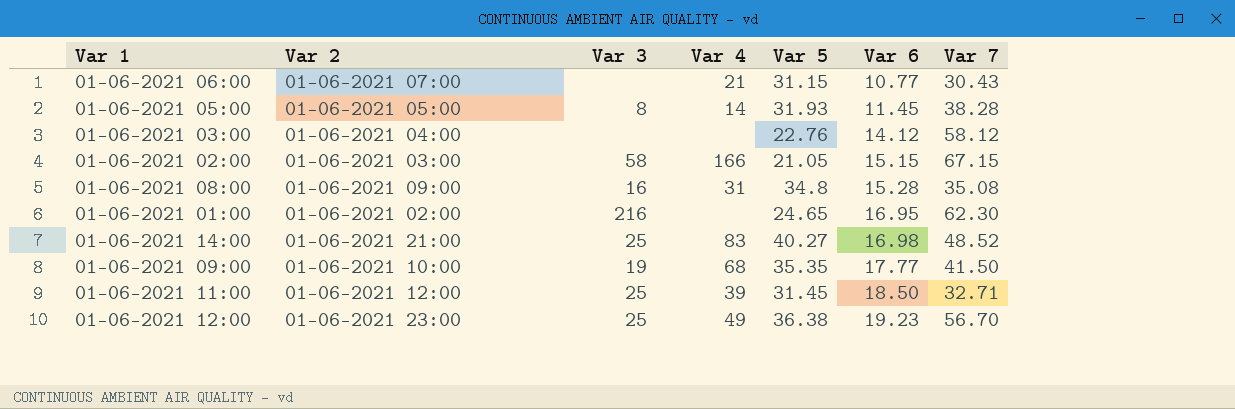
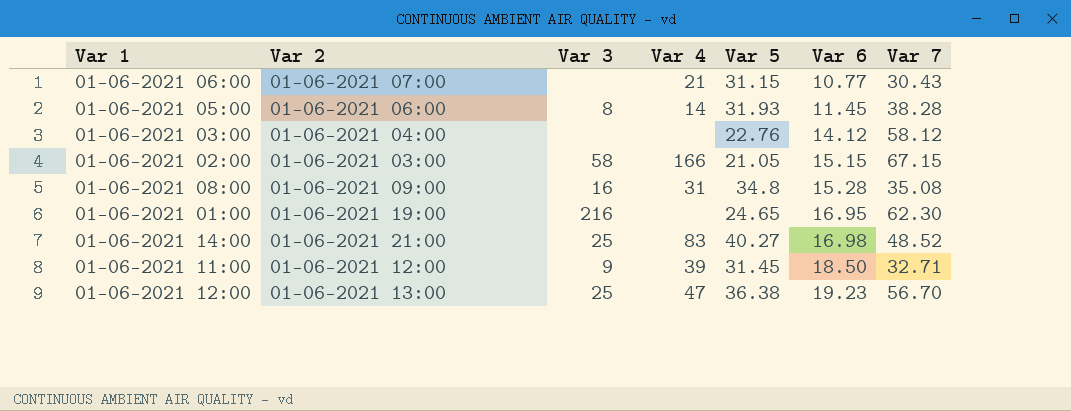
row 01-06-2021 09:00: 01-06-2021 10:00 | 19 | 68 | 35.35 | 17.77 | 41.50 -> none
01-06-2021 05:00 | Var 2: 01-06-2021 05:00 -> 01-06-2021 06:00
01-06-2021 01:00 | Var 2: 01-06-2021 02:00 -> 01-06-2021 19:00
01-06-2021 11:00 | Var 3: 25 -> 9
01-06-2021 12:00 | Var 2: 01-06-2021 23:00 -> 01-06-2021 13:00
01-06-2021 12:00 | Var 4: 49 -> 47

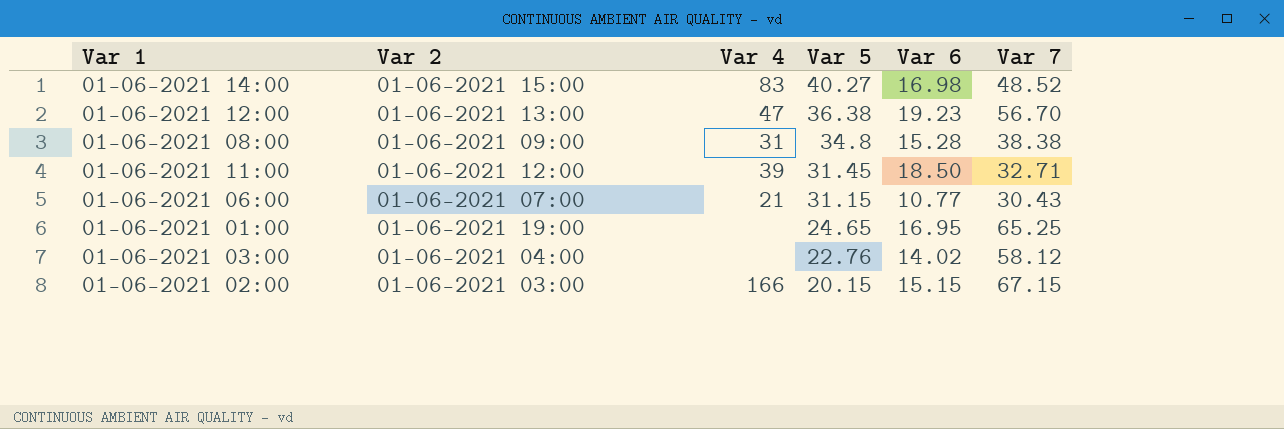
row order: Var 6 ascending -> Var 5 descending
column Var 3 | position: 3 -> none
row 01-06-2021 05:00: 01-06-2021 06:00 | 8 | 14 | 31.93 | 11.45 | 38.28 -> none
01-06-2021 14:00 | Var 2: 01-06-2021 21:00 -> 01-06-2021 15:00
01-06-2021 08:00 | Var 7: 35.08 -> 38.38
01-06-2021 01:00 | Var 7: 62.30 -> 65.25
01-06-2021 03:00 | Var 6: 14.12 -> 14.02
01-06-2021 02:00 | Var 5: 21.05 -> 20.15

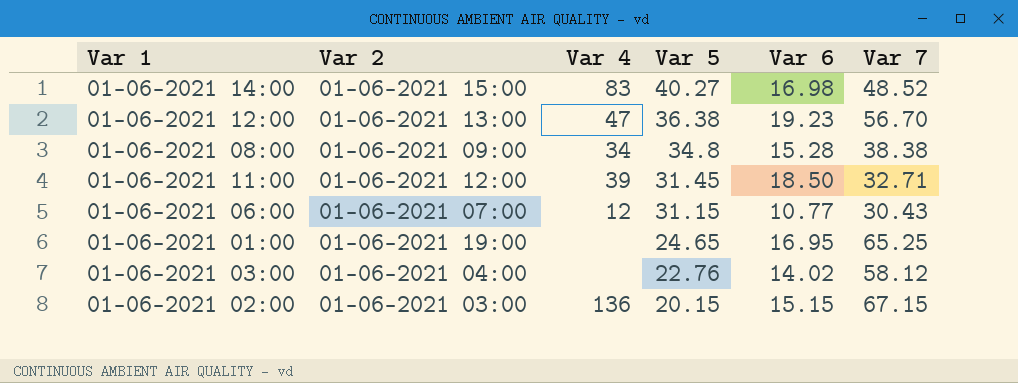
01-06-2021 08:00 | Var 4: 31 -> 34
01-06-2021 06:00 | Var 4: 21 -> 12
01-06-2021 02:00 | Var 4: 166 -> 136

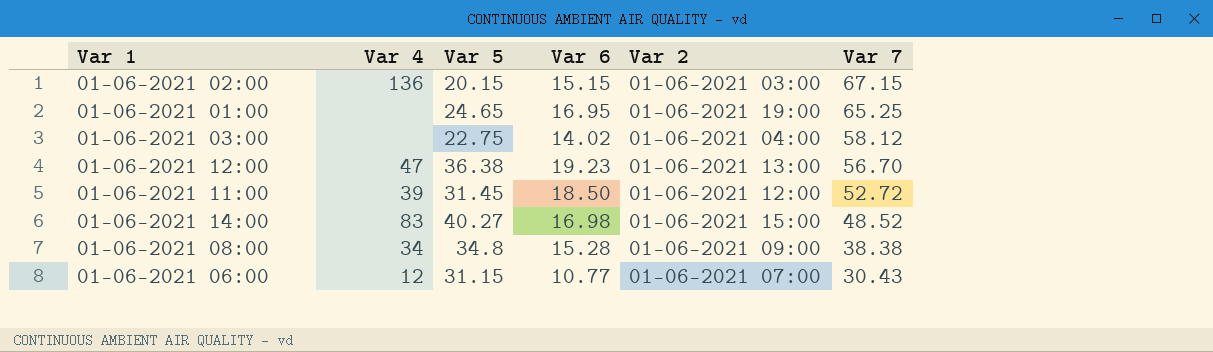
row order: Var 5 descending -> Var 7 descending
column Var 2 | position: 2 -> 5
01-06-2021 03:00 | Var 5: 22.76 -> 22.75
01-06-2021 11:00 | Var 7: 32.71 -> 52.72

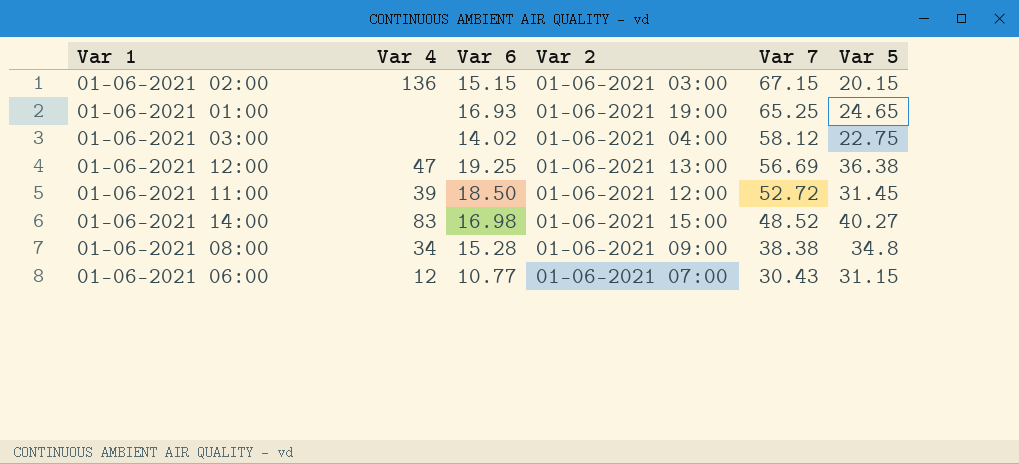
column Var 5 | position: 3 -> 6
01-06-2021 01:00 | Var 6: 16.95 -> 16.93
01-06-2021 12:00 | Var 6: 19.23 -> 19.25
01-06-2021 12:00 | Var 7: 56.70 -> 56.69

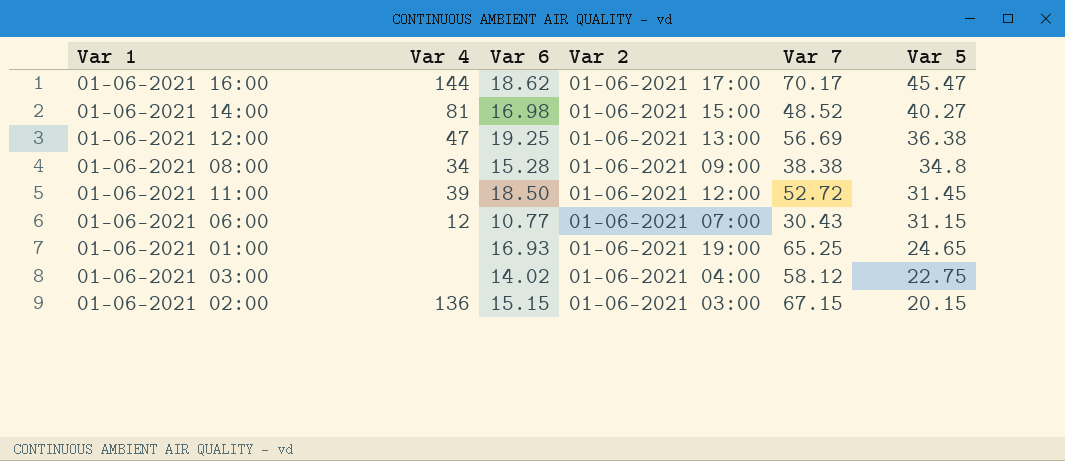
row order: Var 7 descending -> Var 5 descending
row 01-06-2021 16:00: none -> 144 | 18.62 | 01-06-2021 17:00 | 70.17 | 45.47
01-06-2021 14:00 | Var 4: 83 -> 81

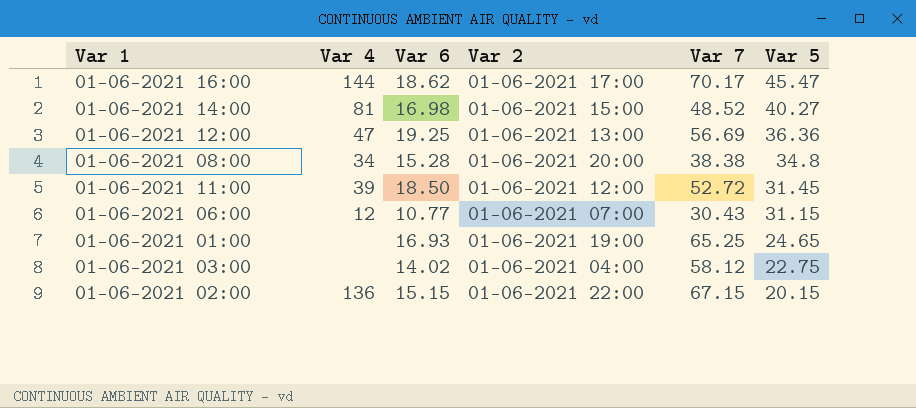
01-06-2021 12:00 | Var 5: 36.38 -> 36.36
01-06-2021 08:00 | Var 2: 01-06-2021 09:00 -> 01-06-2021 20:00
01-06-2021 02:00 | Var 2: 01-06-2021 03:00 -> 01-06-2021 22:00

